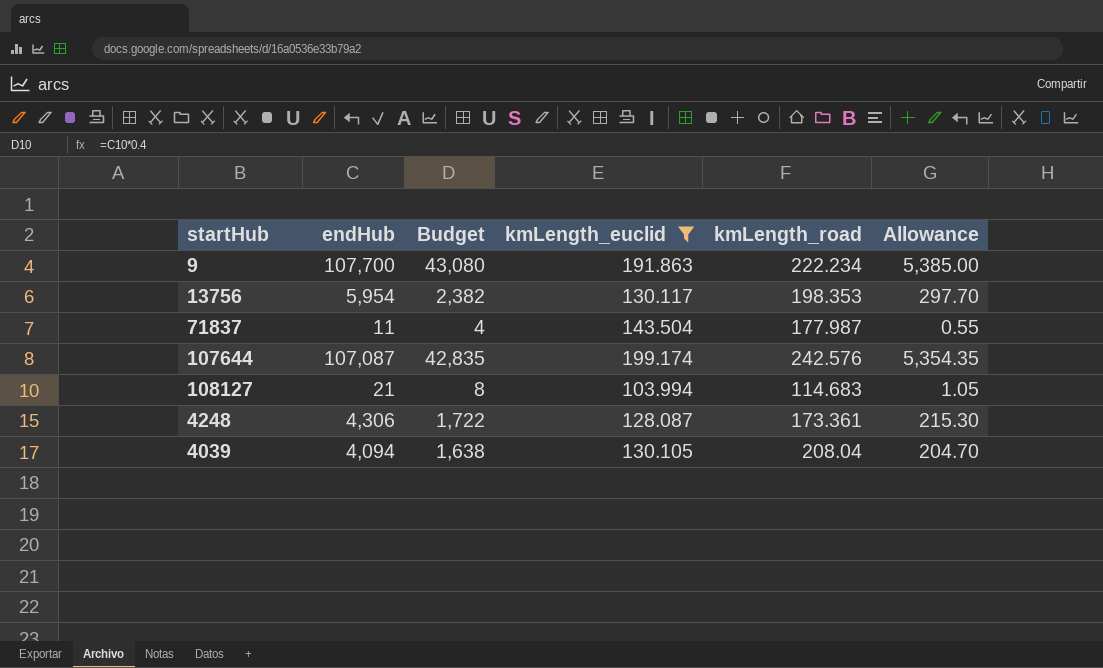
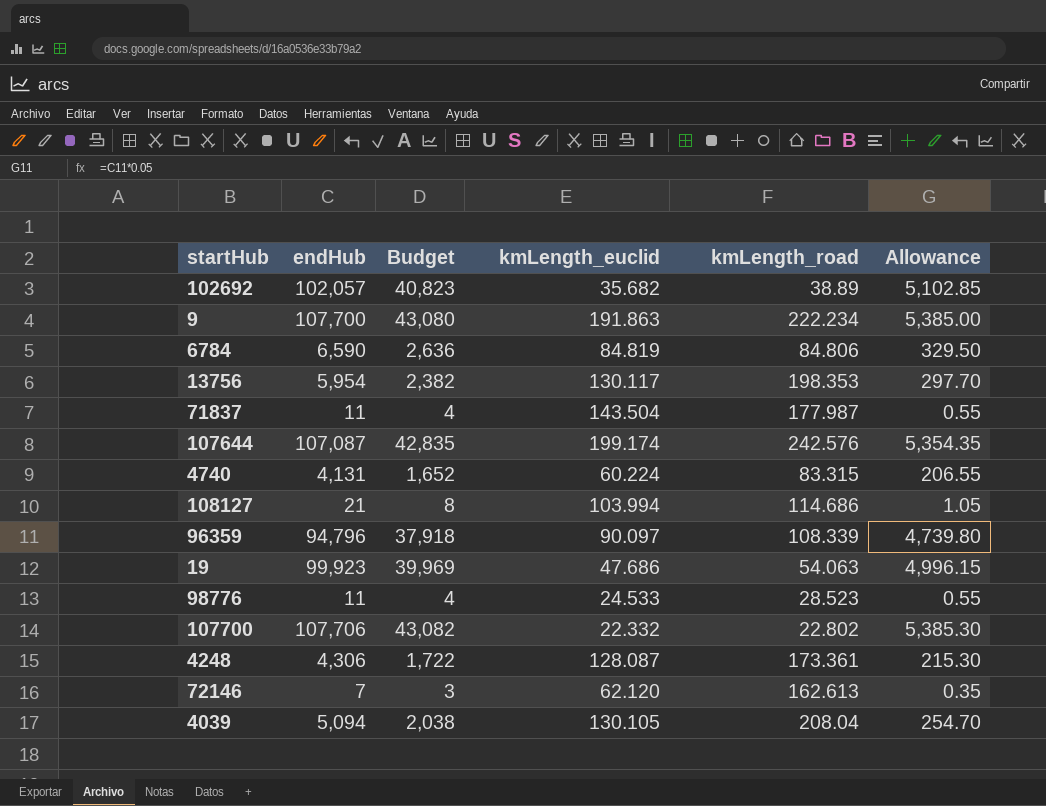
filter: kmLength_euclid >= 103.994 -> none
108127 | kmLength_road: 114.683 -> 114.686
4039 | endHub: 4,094 -> 5,094
4039 | Budget: 1,638 -> 2,038
4039 | Allowance: 204.70 -> 254.70

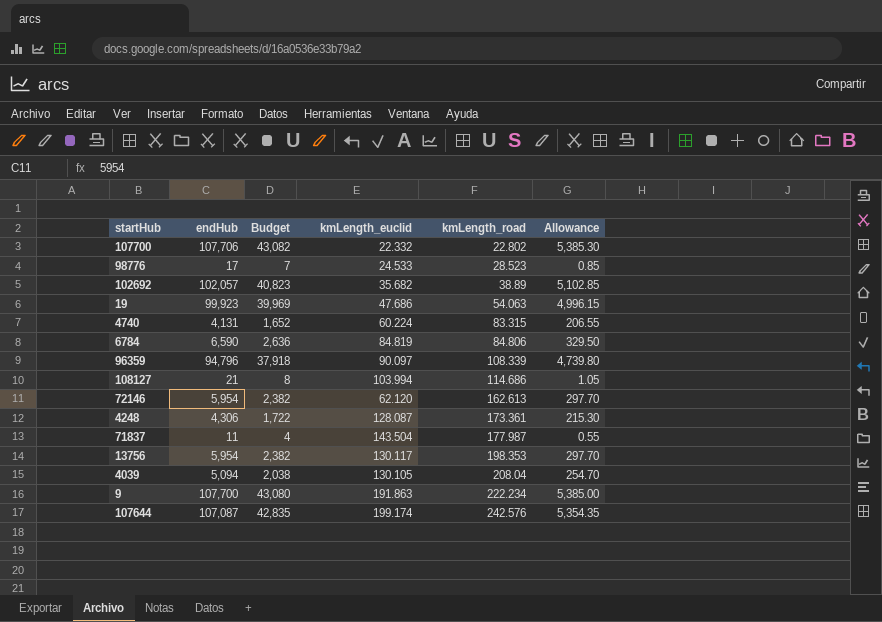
row order: none -> kmLength_road ascending
98776 | endHub: 11 -> 17
98776 | Budget: 4 -> 7
98776 | Allowance: 0.55 -> 0.85
72146 | endHub: 7 -> 5,954
72146 | Budget: 3 -> 2,382
72146 | Allowance: 0.35 -> 297.70

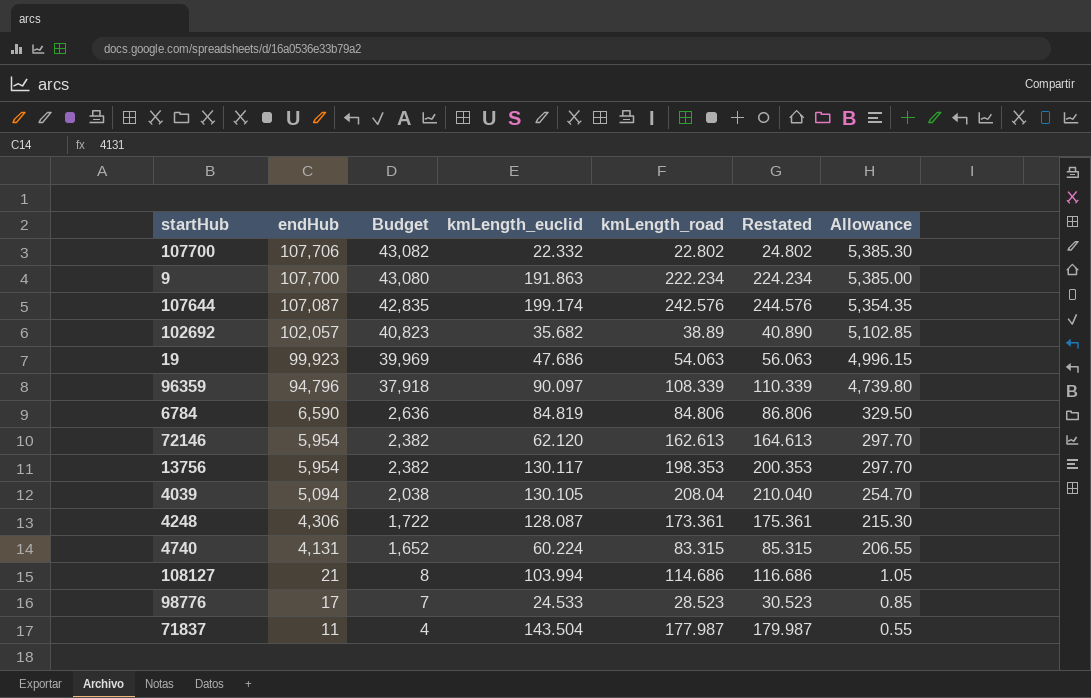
row order: kmLength_road ascending -> endHub descending
column Restated | formula: none -> [kmLength_road] + 2

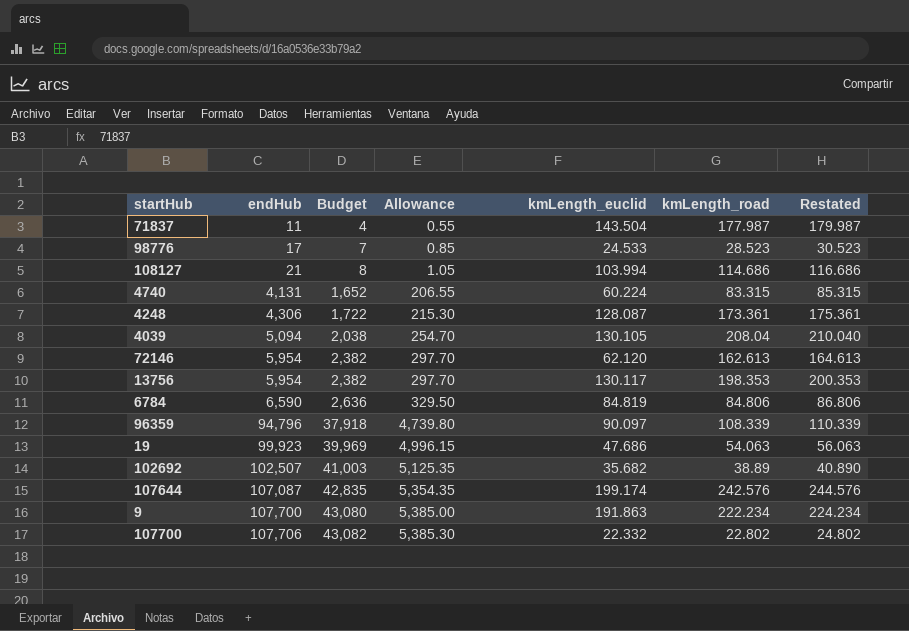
row order: endHub descending -> endHub ascending
column Allowance | position: 7 -> 4
102692 | endHub: 102,057 -> 102,507
102692 | Budget: 40,823 -> 41,003
102692 | Allowance: 5,102.85 -> 5,125.35

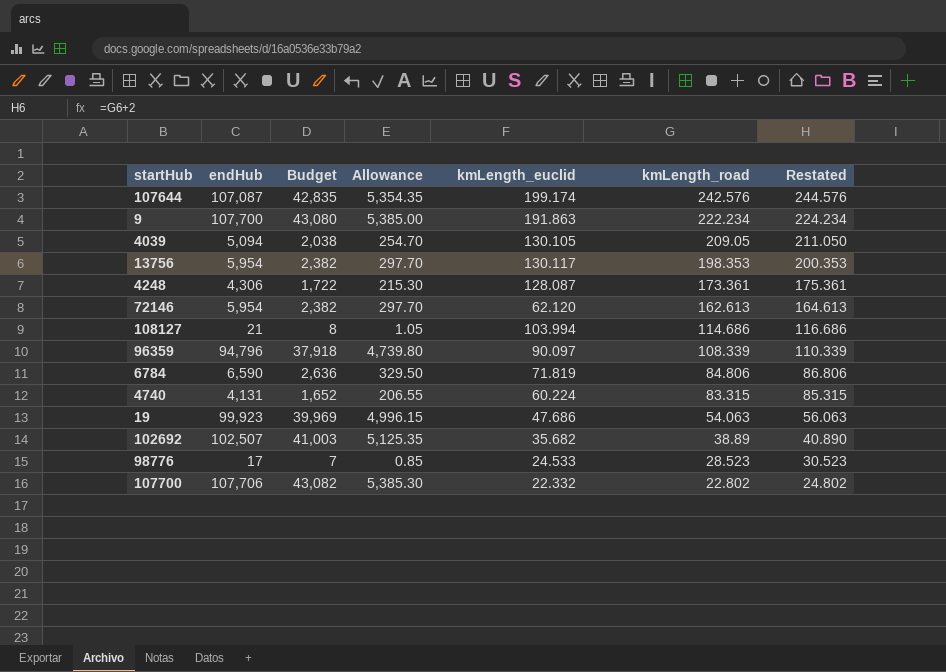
row order: endHub ascending -> kmLength_road descending
row 71837: 11 | 4 | 0.55 | 143.504 | 177.987 | 179.987 -> none
4039 | kmLength_road: 208.04 -> 209.05
4039 | Restated: 210.040 -> 211.050
6784 | kmLength_euclid: 84.819 -> 71.819

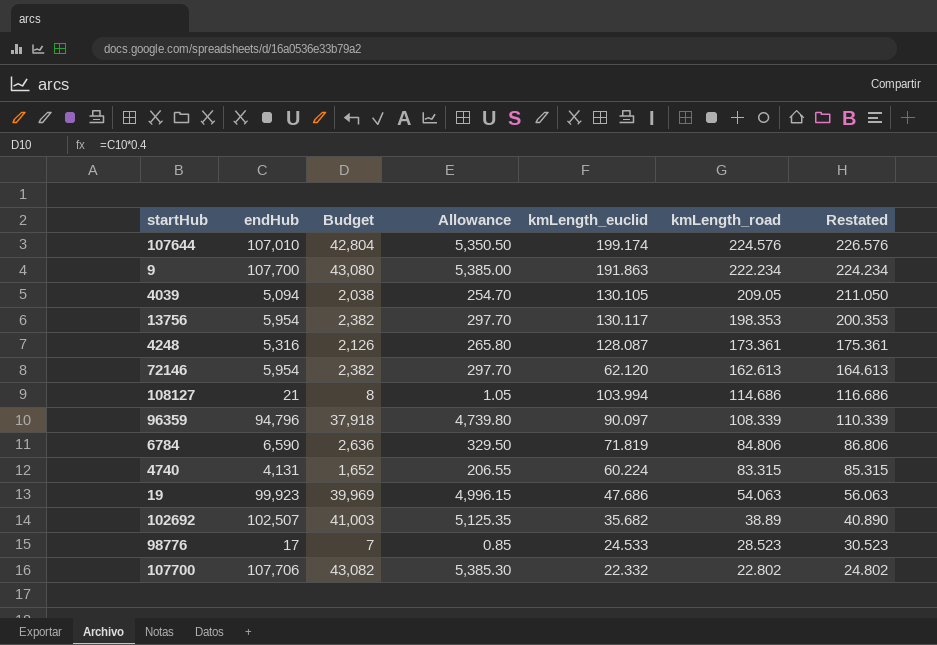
107644 | endHub: 107,087 -> 107,010
107644 | Budget: 42,835 -> 42,804
107644 | Allowance: 5,354.35 -> 5,350.50
107644 | kmLength_road: 242.576 -> 224.576
107644 | Restated: 244.576 -> 226.576
4248 | endHub: 4,306 -> 5,316
4248 | Budget: 1,722 -> 2,126
4248 | Allowance: 215.30 -> 265.80

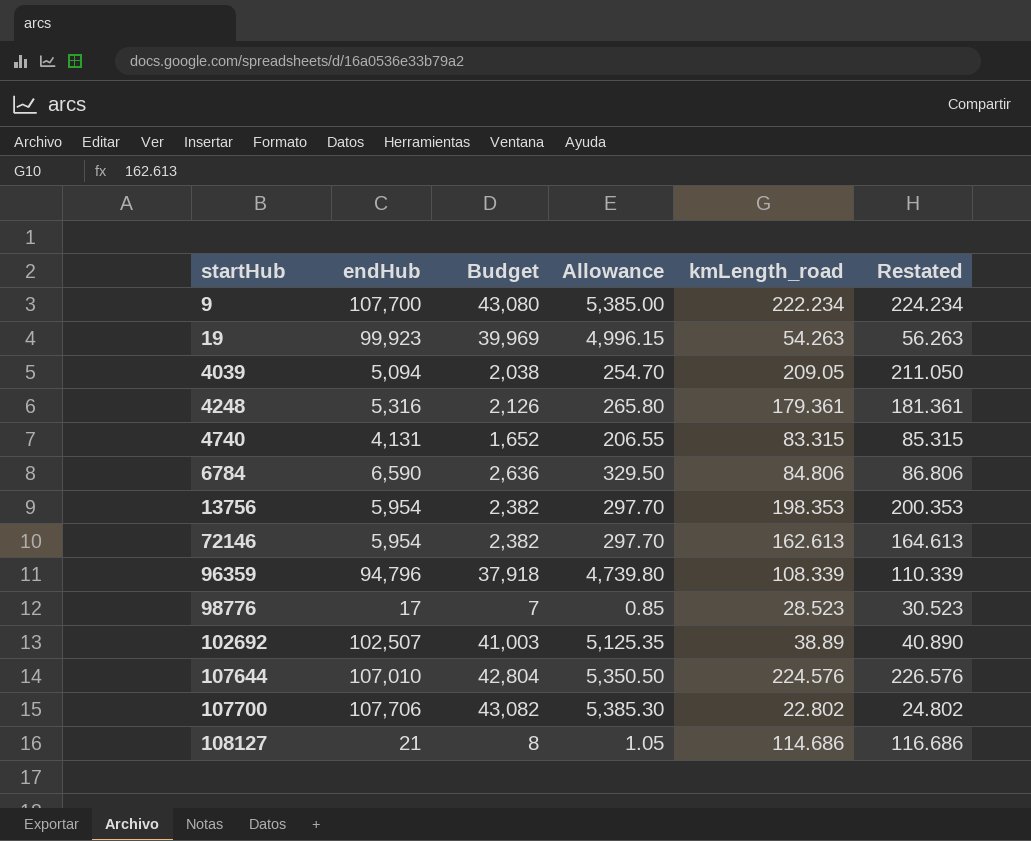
row order: kmLength_road descending -> startHub ascending
column kmLength_euclid | position: 5 -> none
19 | kmLength_road: 54.063 -> 54.263
19 | Restated: 56.063 -> 56.263
4248 | kmLength_road: 173.361 -> 179.361
4248 | Restated: 175.361 -> 181.361

